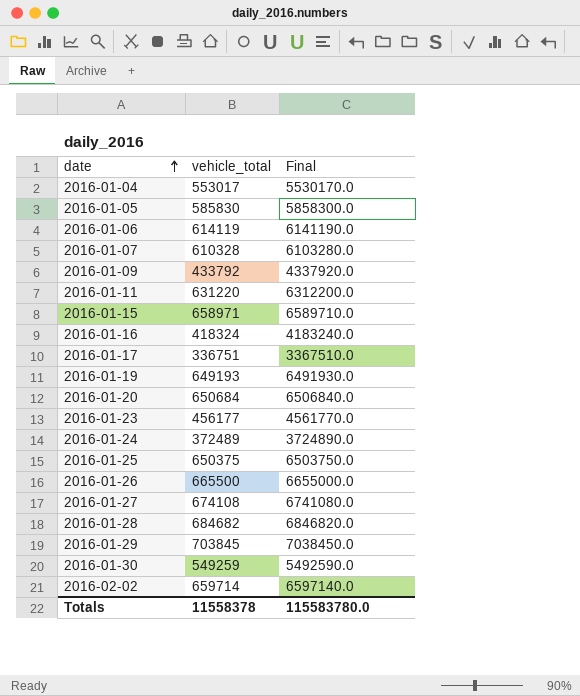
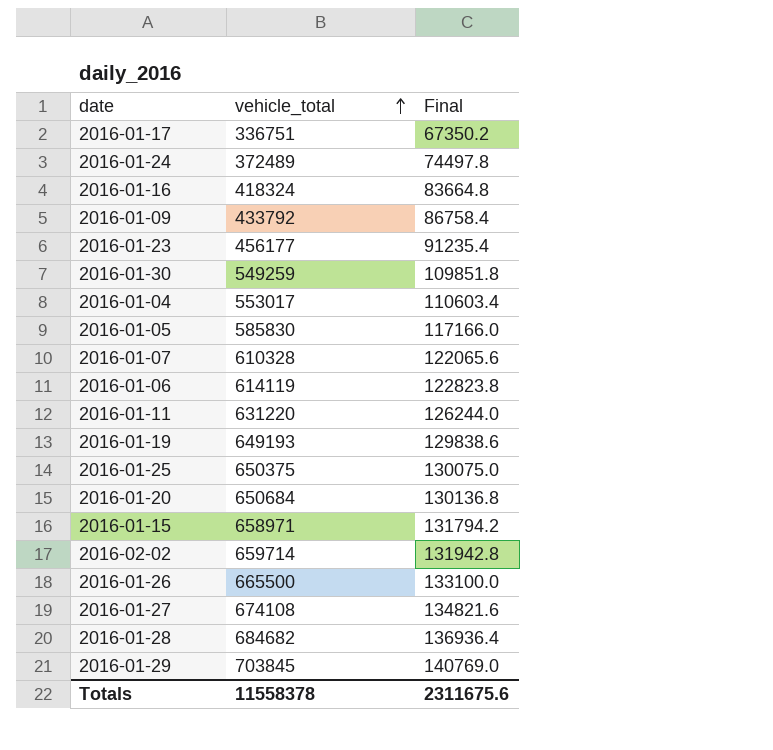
row order: date ascending -> vehicle_total ascending
column Final | formula: [vehicle_total] * 10 -> [vehicle_total] * 0.2
Totals | Final: 115583780.0 -> 2311675.6

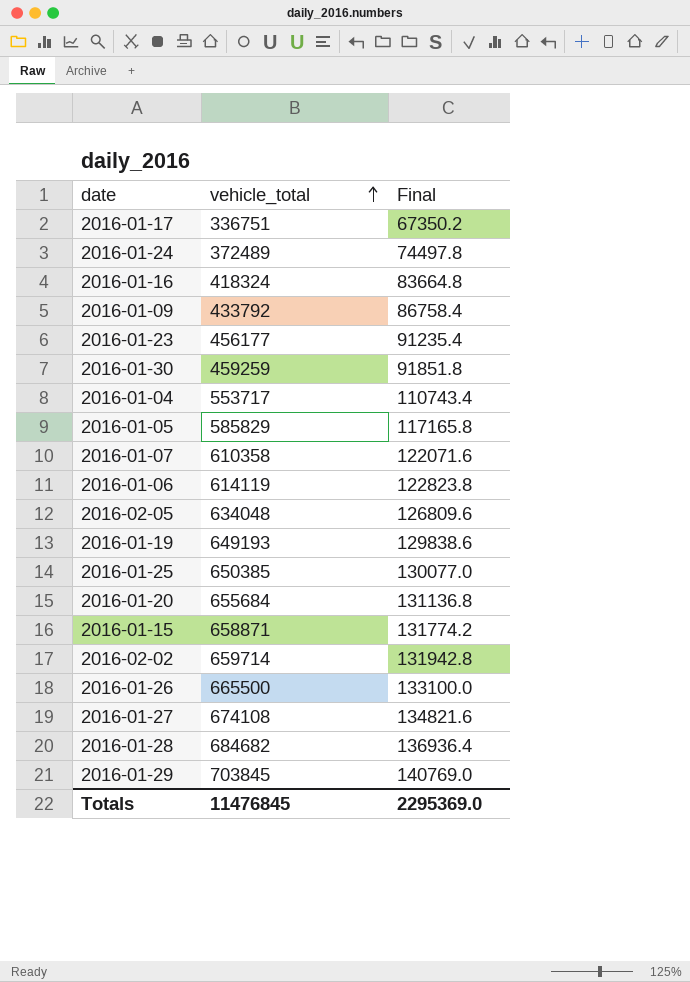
row 2016-01-11: 631220 | 126244.0 -> none
2016-01-30 | vehicle_total: 549259 -> 459259
2016-01-30 | Final: 109851.8 -> 91851.8
2016-01-04 | vehicle_total: 553017 -> 553717
2016-01-04 | Final: 110603.4 -> 110743.4
2016-01-05 | vehicle_total: 585830 -> 585829
2016-01-05 | Final: 117166.0 -> 117165.8
2016-01-07 | vehicle_total: 610328 -> 610358
2016-01-07 | Final: 122065.6 -> 122071.6
row 2016-02-05: none -> 634048 | 126809.6
2016-01-25 | vehicle_total: 650375 -> 650385
2016-01-25 | Final: 130075.0 -> 130077.0
2016-01-20 | vehicle_total: 650684 -> 655684
2016-01-20 | Final: 130136.8 -> 131136.8
2016-01-15 | vehicle_total: 658971 -> 658871
2016-01-15 | Final: 131794.2 -> 131774.2
Totals | vehicle_total: 11558378 -> 11476845
Totals | Final: 2311675.6 -> 2295369.0

